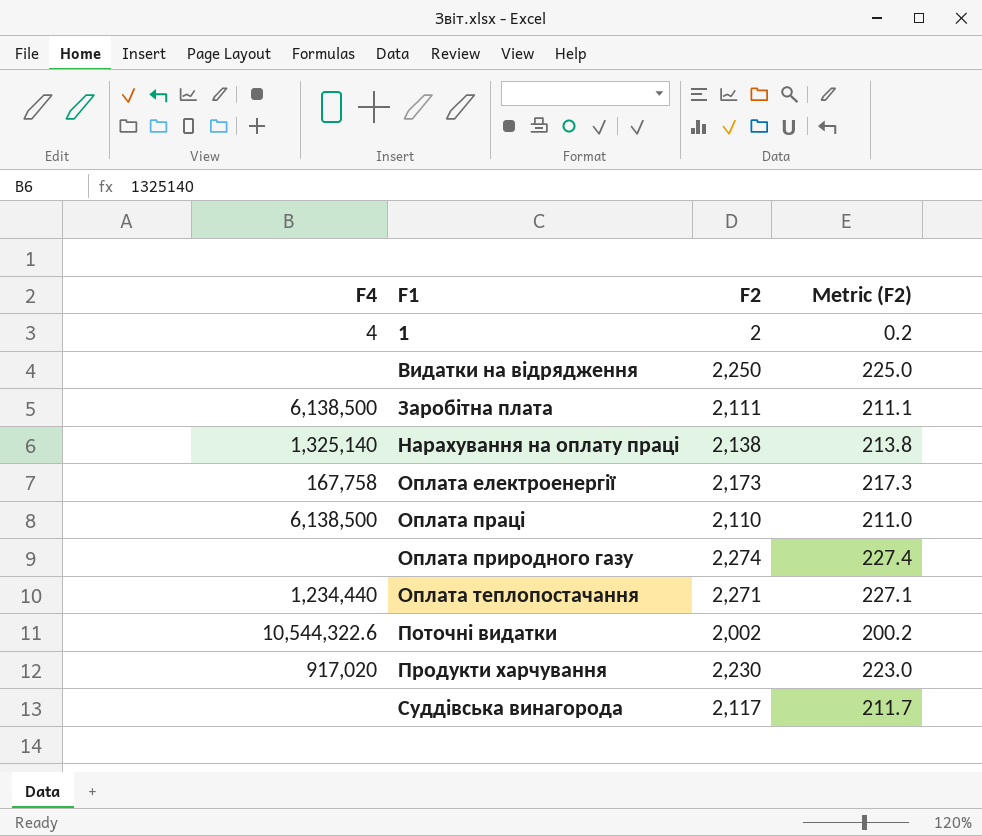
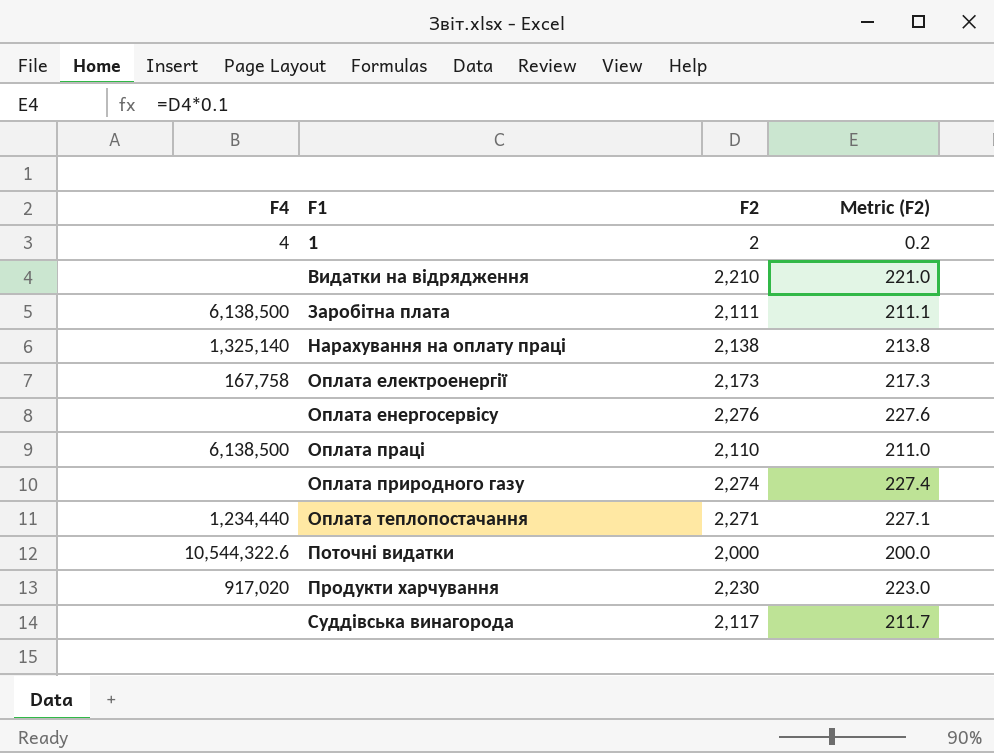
Видатки на відрядження | F2: 2,250 -> 2,210
Видатки на відрядження | Metric (F2): 225.0 -> 221.0
row Оплата енергосервісу: none -> none | 2,276 | 227.6
Поточні видатки | F2: 2,002 -> 2,000
Поточні видатки | Metric (F2): 200.2 -> 200.0

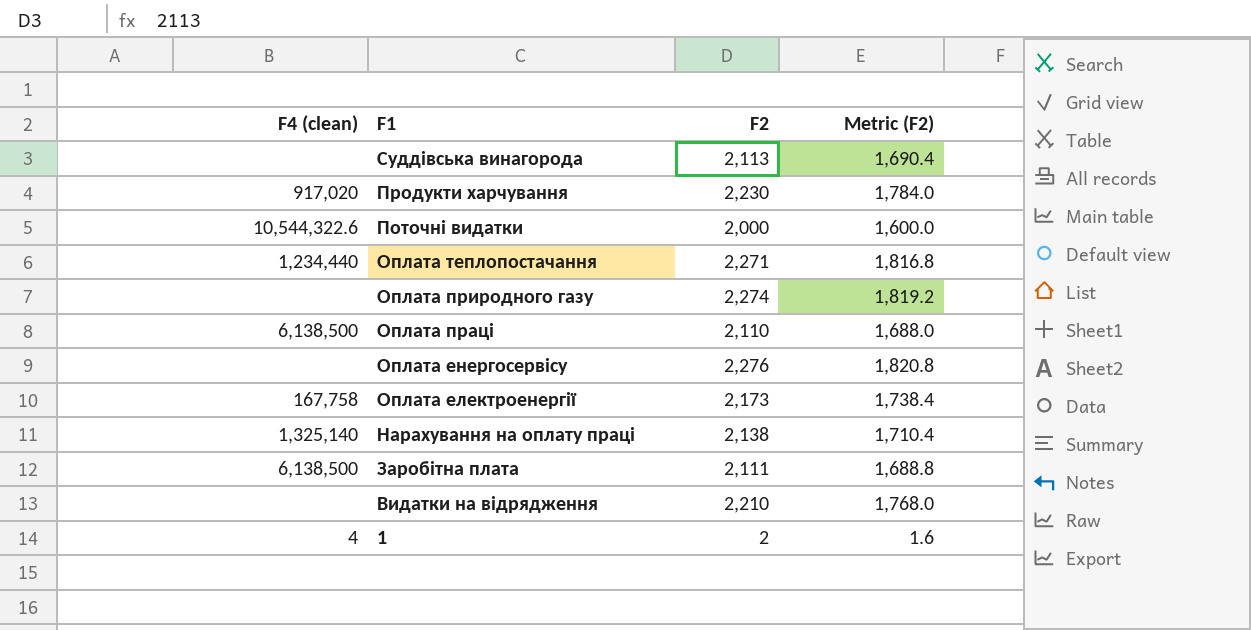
row order: F1 ascending -> F1 descending
column name: F4 -> F4 (clean)
column Metric (F2) | formula: [F2] * 0.1 -> [F2] * 0.8
Суддівська винагорода | F2: 2,117 -> 2,113

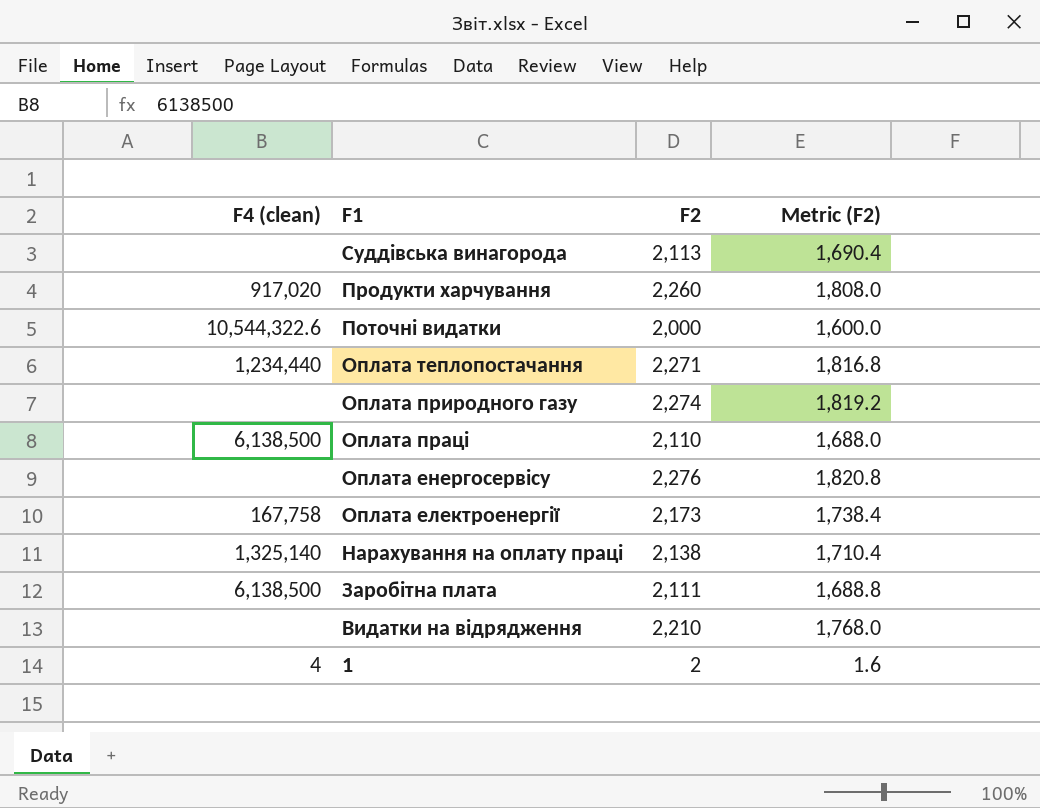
Продукти харчування | F2: 2,230 -> 2,260
Продукти харчування | Metric (F2): 1,784.0 -> 1,808.0

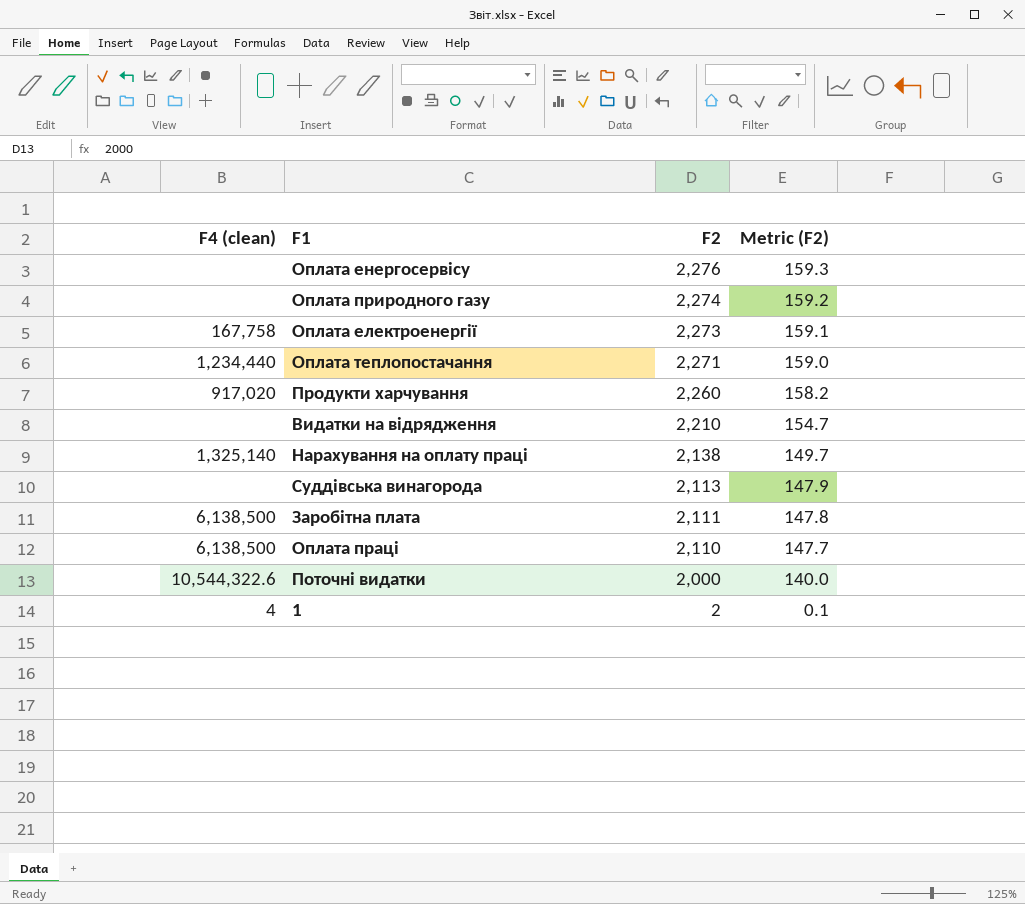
row order: F1 descending -> F2 descending
column Metric (F2) | formula: [F2] * 0.8 -> [F2] * 0.07
Оплата електроенергії | F2: 2,173 -> 2,273

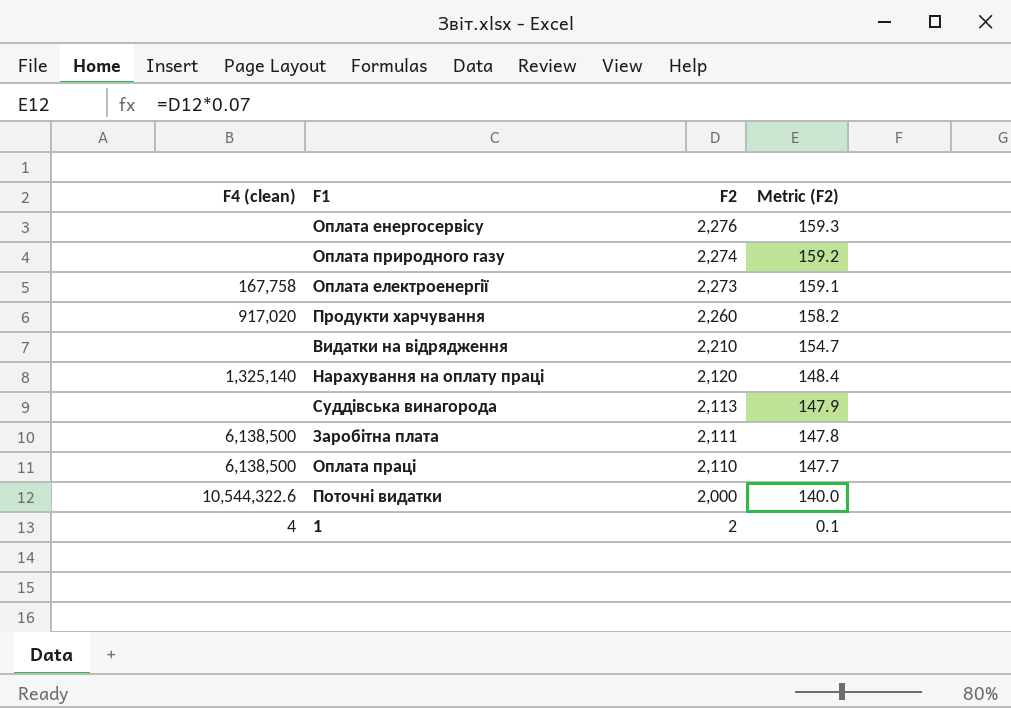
row Оплата теплопостачання: 1,234,440 | 2,271 | 159.0 -> none
Нарахування на оплату праці | F2: 2,138 -> 2,120
Нарахування на оплату праці | Metric (F2): 149.7 -> 148.4

